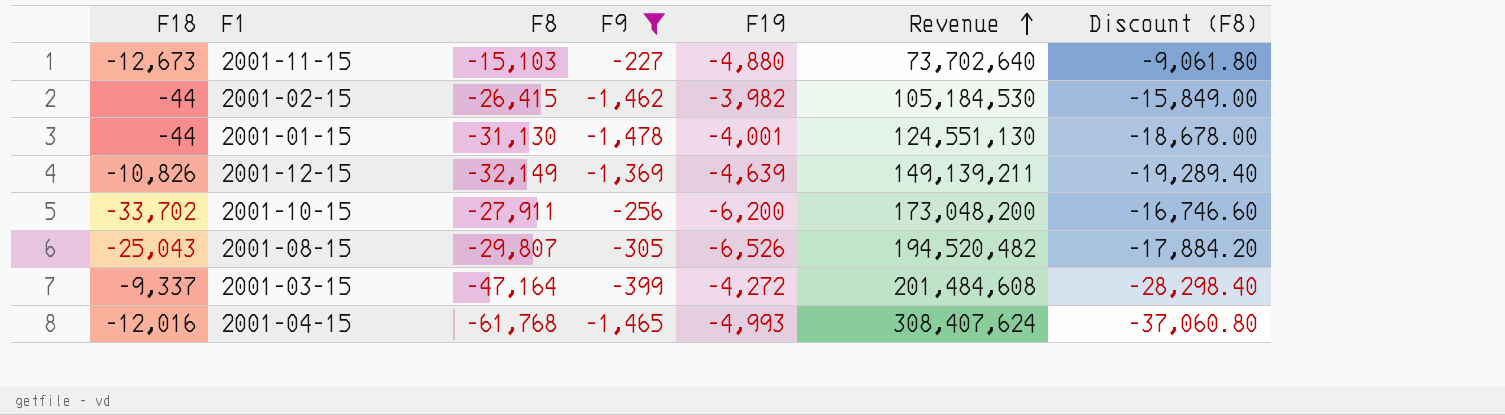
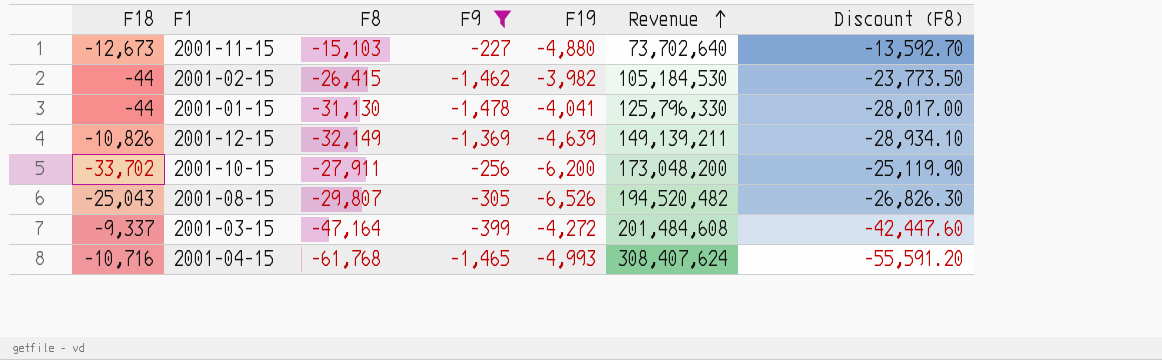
column Discount (F8) | formula: [F8] * 0.6 -> [F8] * 0.9
2001-01-15 | F19: -4,001 -> -4,041
2001-01-15 | Revenue: 124,551,130 -> 125,796,330
2001-04-15 | F18: -12,016 -> -10,716

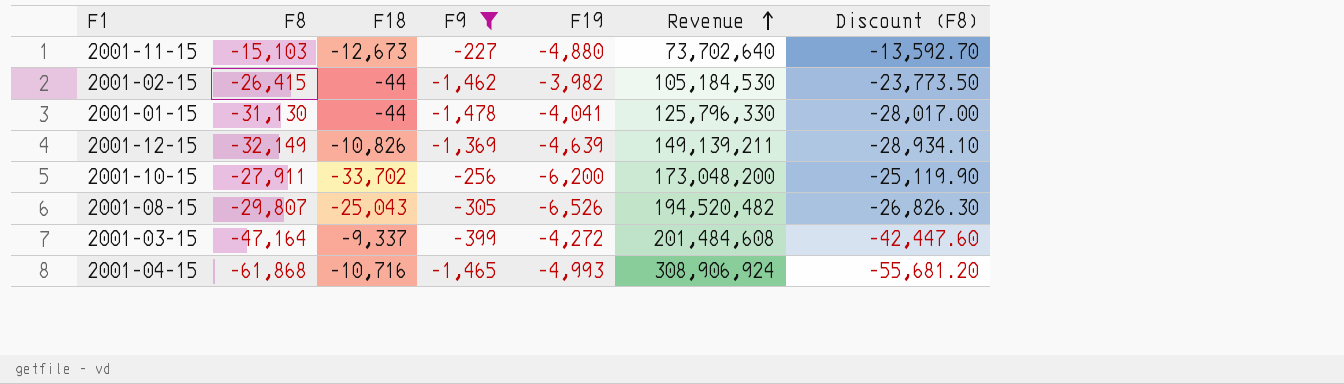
column F18 | position: 1 -> 3
2001-04-15 | F8: -61,768 -> -61,868
2001-04-15 | Revenue: 308,407,624 -> 308,906,924
2001-04-15 | Discount (F8): -55,591.20 -> -55,681.20

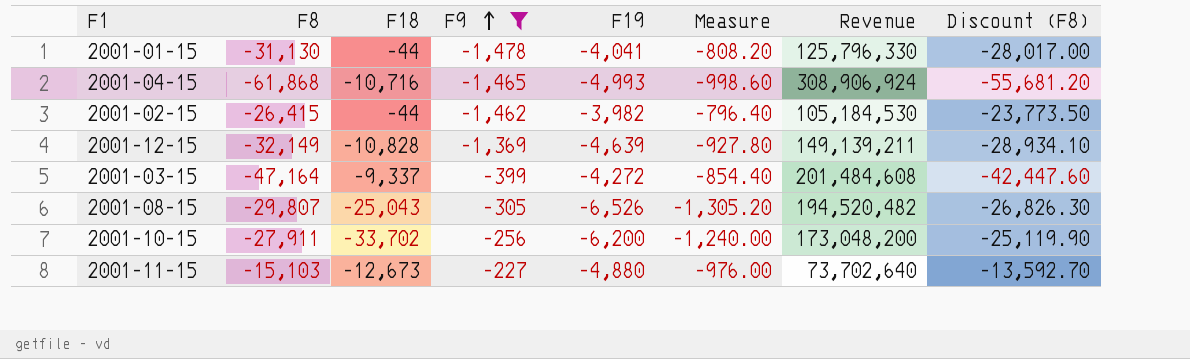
row order: Revenue ascending -> F9 ascending
column Measure | formula: none -> [F19] * 0.2
2001-12-15 | F18: -10,826 -> -10,828

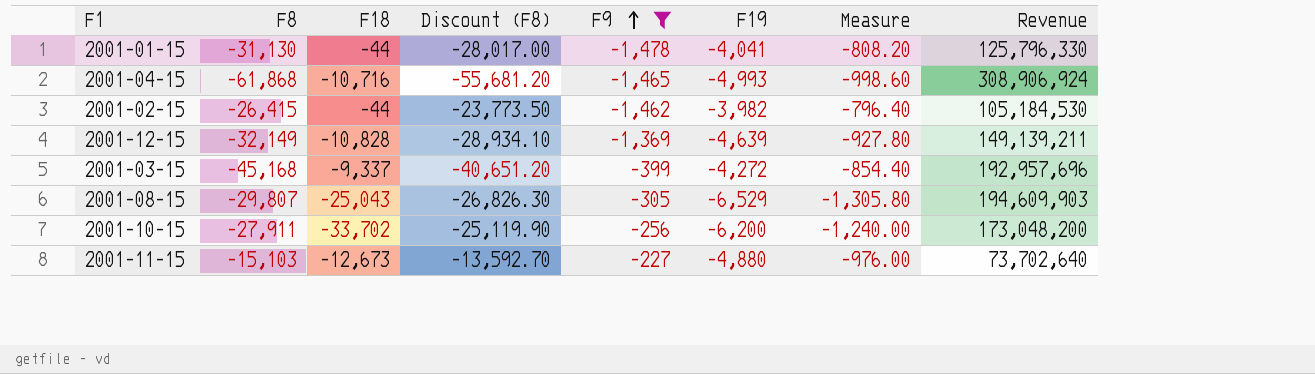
column Discount (F8) | position: 8 -> 4
2001-03-15 | F8: -47,164 -> -45,168
2001-03-15 | Discount (F8): -42,447.60 -> -40,651.20
2001-03-15 | Revenue: 201,484,608 -> 192,957,696
2001-08-15 | F19: -6,526 -> -6,529
2001-08-15 | Measure: -1,305.20 -> -1,305.80
2001-08-15 | Revenue: 194,520,482 -> 194,609,903

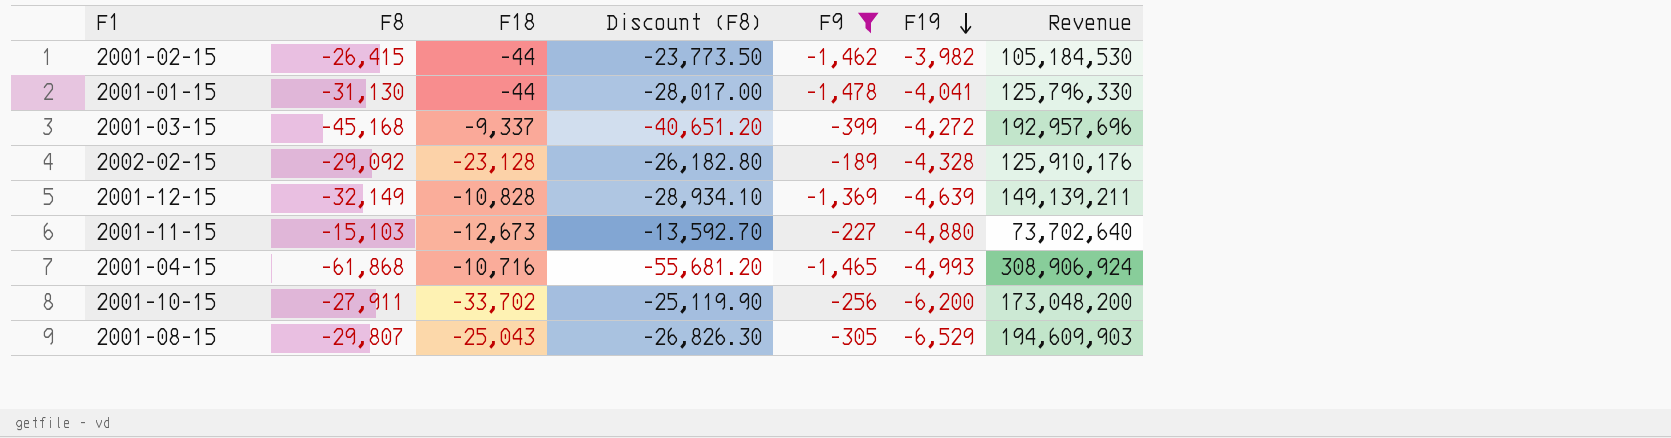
row order: F9 ascending -> F19 descending
column Measure | formula: [F19] * 0.2 -> none
row 2002-02-15: none -> -29,092 | -23,128 | -26,182.80 | -189 | -4,328 | 125,910,176

